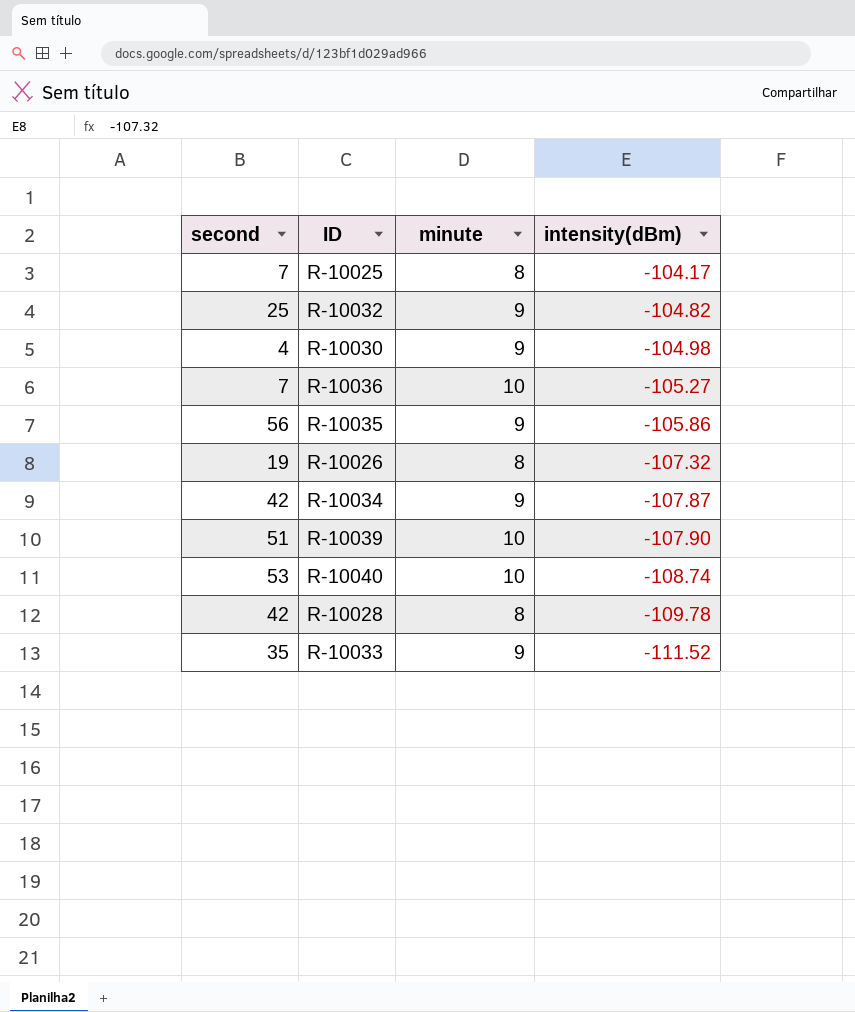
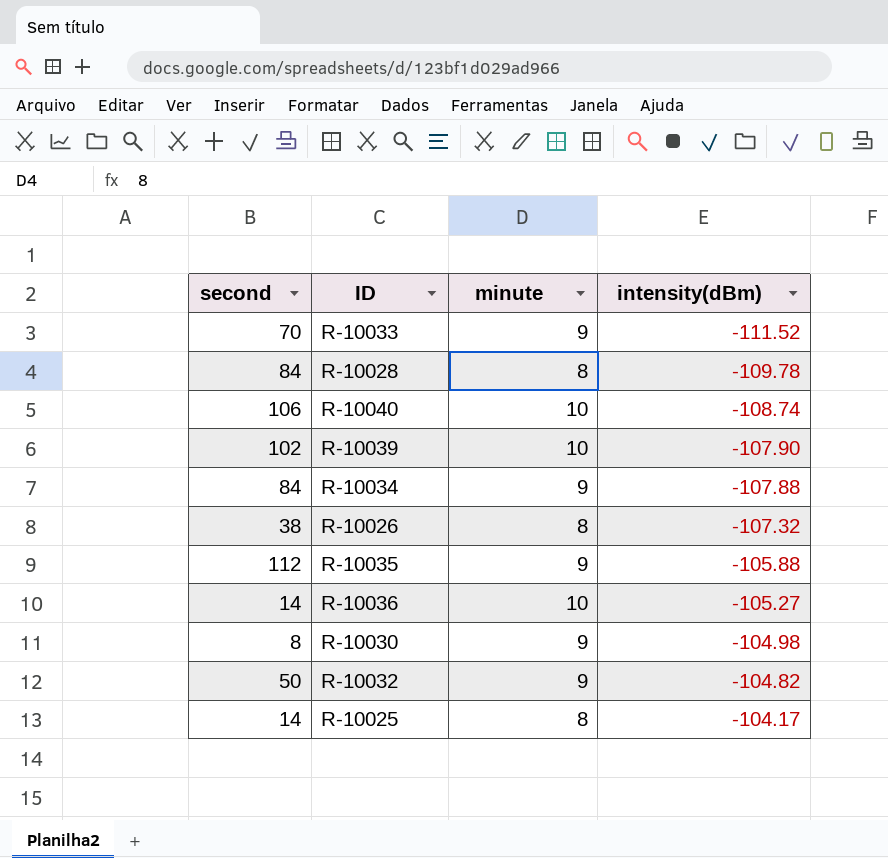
row order: intensity(dBm) descending -> intensity(dBm) ascending
R-10033 | second: 35 -> 70
R-10028 | second: 42 -> 84
R-10040 | second: 53 -> 106
R-10039 | second: 51 -> 102
R-10034 | second: 42 -> 84
R-10034 | intensity(dBm): -107.87 -> -107.88
R-10026 | second: 19 -> 38
R-10035 | second: 56 -> 112
R-10035 | intensity(dBm): -105.86 -> -105.88
R-10036 | second: 7 -> 14
R-10030 | second: 4 -> 8
R-10032 | second: 25 -> 50
R-10025 | second: 7 -> 14

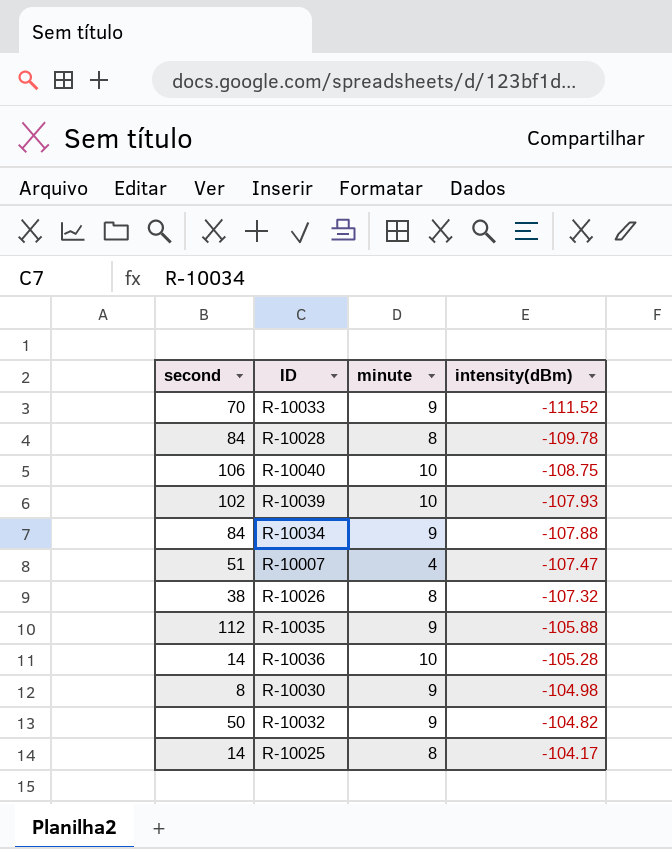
R-10040 | intensity(dBm): -108.74 -> -108.75
R-10039 | intensity(dBm): -107.90 -> -107.93
row R-10007: none -> 51 | 4 | -107.47
R-10036 | intensity(dBm): -105.27 -> -105.28

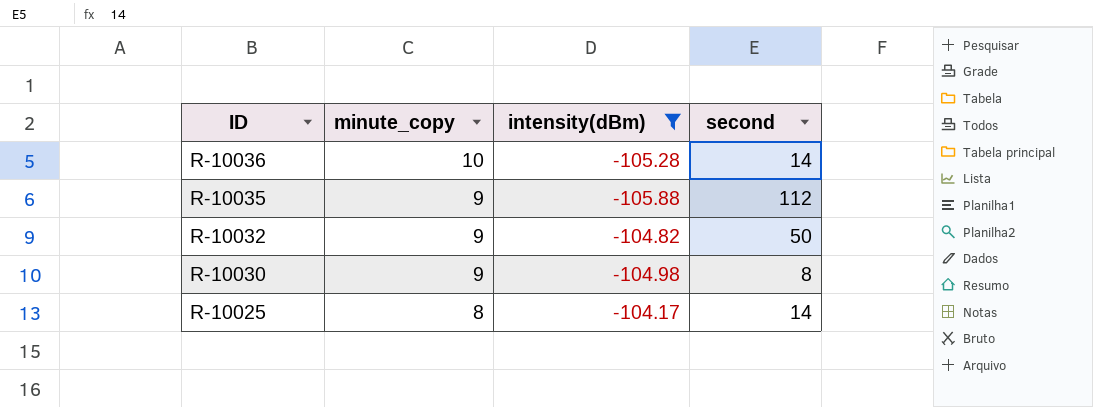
filter: none -> intensity(dBm) >= -105.88
row order: intensity(dBm) ascending -> ID descending
column name: minute -> minute_copy
column second | position: 1 -> 4

